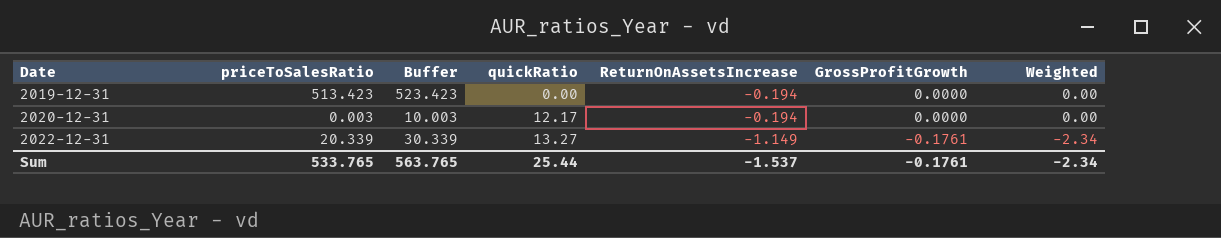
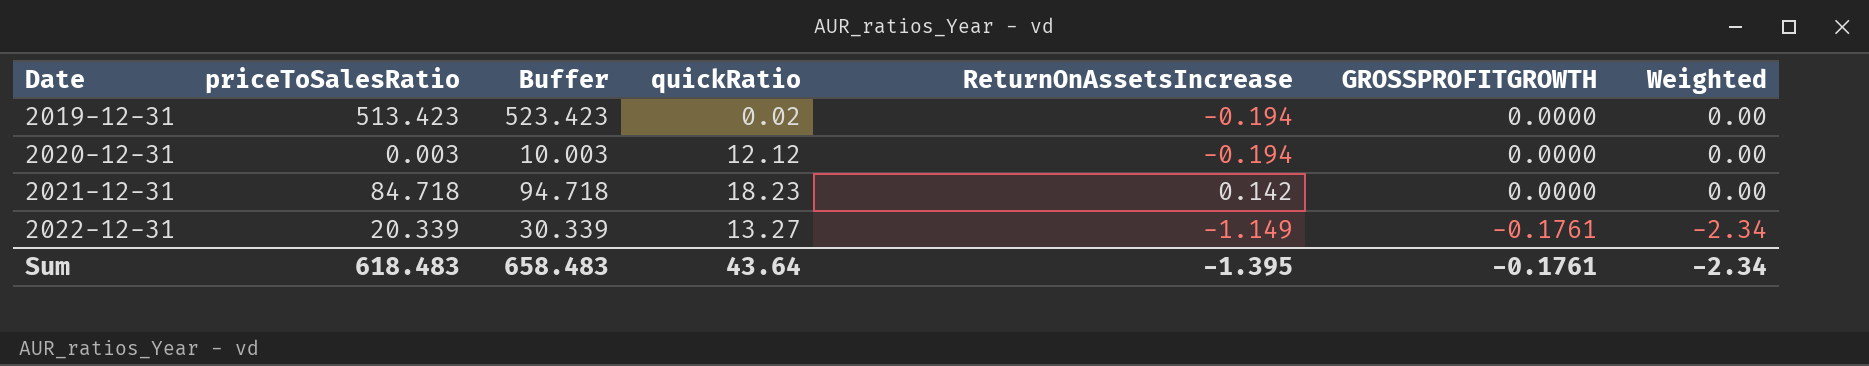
column name: GrossProfitGrowth -> GROSSPROFITGROWTH
2019-12-31 | quickRatio: 0.00 -> 0.02
2020-12-31 | quickRatio: 12.17 -> 12.12
row 2021-12-31: none -> 84.718 | 94.718 | 18.23 | 0.142 | 0.0000 | 0.00
Sum | priceToSalesRatio: 533.765 -> 618.483
Sum | Buffer: 563.765 -> 658.483
Sum | quickRatio: 25.44 -> 43.64
Sum | ReturnOnAssetsIncrease: -1.537 -> -1.395

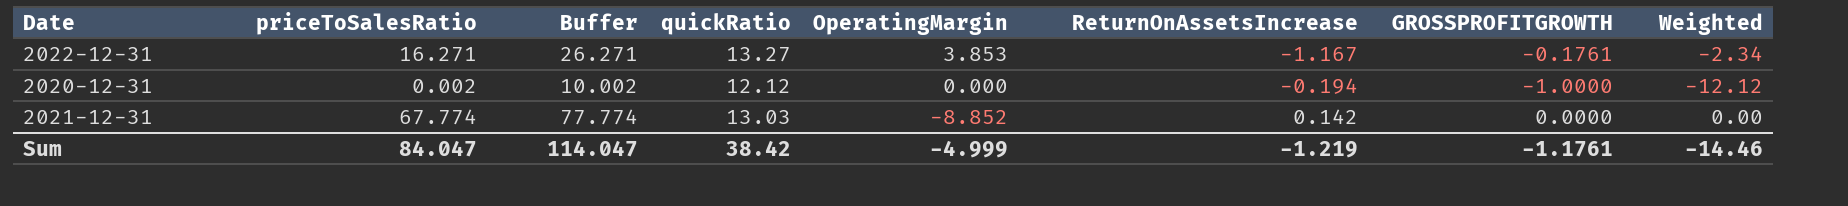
row order: Date ascending -> OperatingMargin descending
column OperatingMargin | position: none -> 5
row 2019-12-31: 513.423 | 523.423 | 0.02 | -0.194 | 0.0000 | 0.00 -> none
2022-12-31 | priceToSalesRatio: 20.339 -> 16.271
2022-12-31 | Buffer: 30.339 -> 26.271
2022-12-31 | ReturnOnAssetsIncrease: -1.149 -> -1.167
2020-12-31 | priceToSalesRatio: 0.003 -> 0.002
2020-12-31 | Buffer: 10.003 -> 10.002
2020-12-31 | GROSSPROFITGROWTH: 0.0000 -> -1.0000
2020-12-31 | Weighted: 0.00 -> -12.12
2021-12-31 | priceToSalesRatio: 84.718 -> 67.774
2021-12-31 | Buffer: 94.718 -> 77.774
2021-12-31 | quickRatio: 18.23 -> 13.03
Sum | priceToSalesRatio: 618.483 -> 84.047
Sum | Buffer: 658.483 -> 114.047
Sum | quickRatio: 43.64 -> 38.42
Sum | ReturnOnAssetsIncrease: -1.395 -> -1.219
Sum | GROSSPROFITGROWTH: -0.1761 -> -1.1761
Sum | Weighted: -2.34 -> -14.46

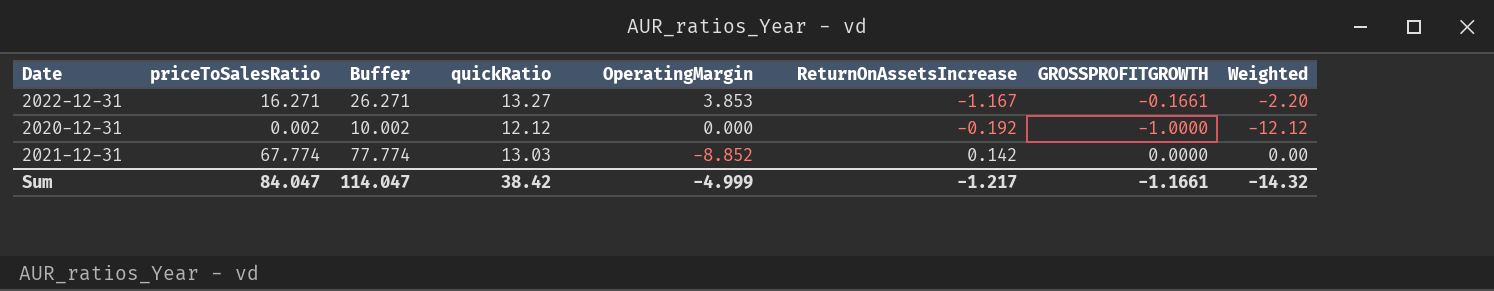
2022-12-31 | GROSSPROFITGROWTH: -0.1761 -> -0.1661
2022-12-31 | Weighted: -2.34 -> -2.20
2020-12-31 | ReturnOnAssetsIncrease: -0.194 -> -0.192
Sum | ReturnOnAssetsIncrease: -1.219 -> -1.217
Sum | GROSSPROFITGROWTH: -1.1761 -> -1.1661
Sum | Weighted: -14.46 -> -14.32

